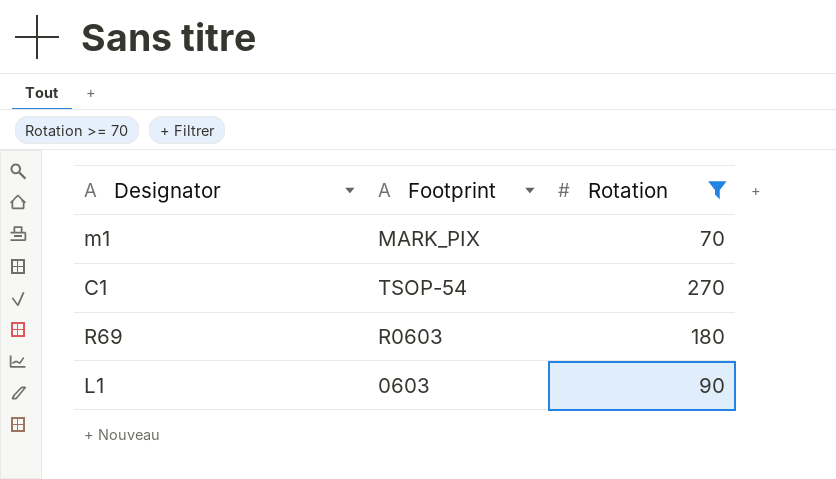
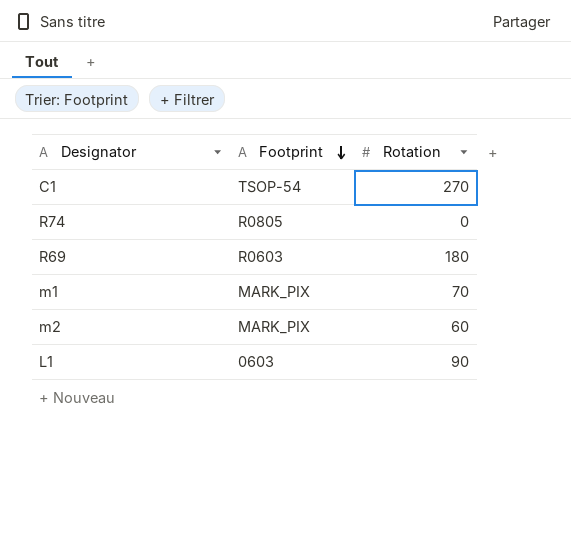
filter: Rotation >= 70 -> none
row order: none -> Footprint descending

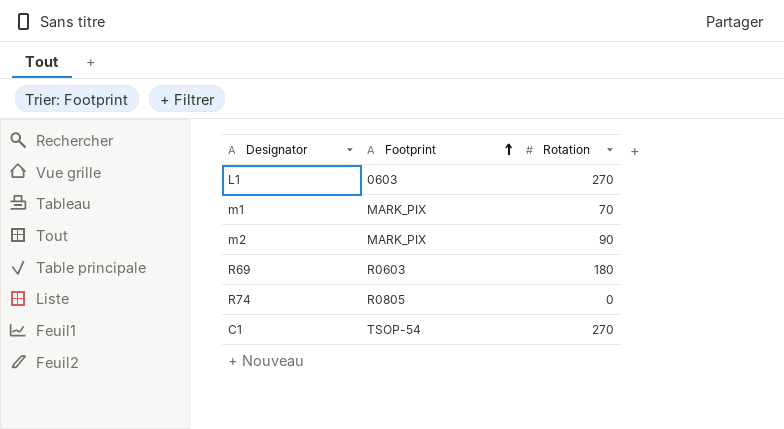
row order: Footprint descending -> Footprint ascending
L1 | Rotation: 90 -> 270
m2 | Rotation: 60 -> 90

